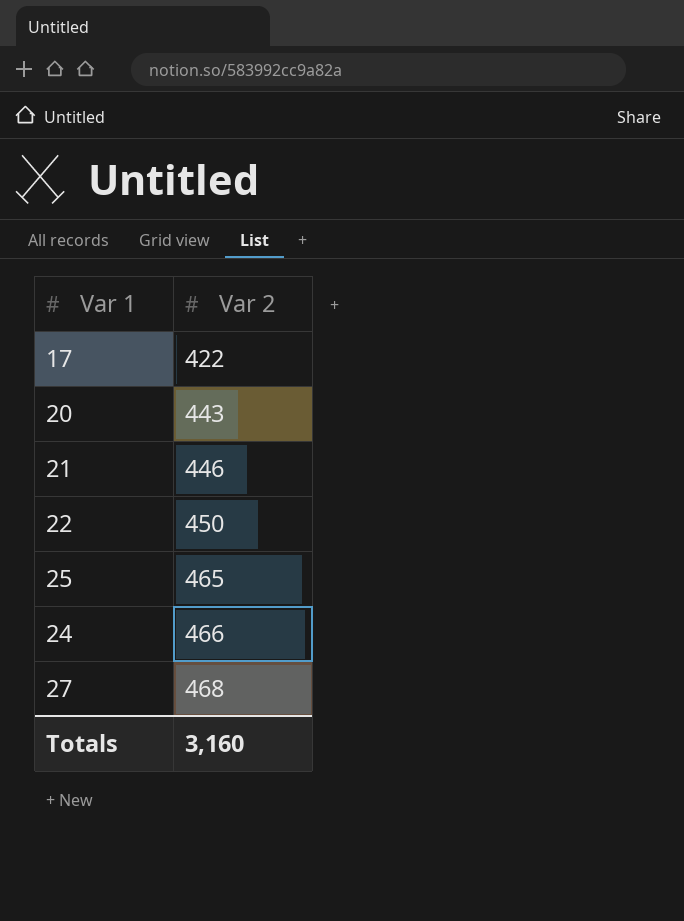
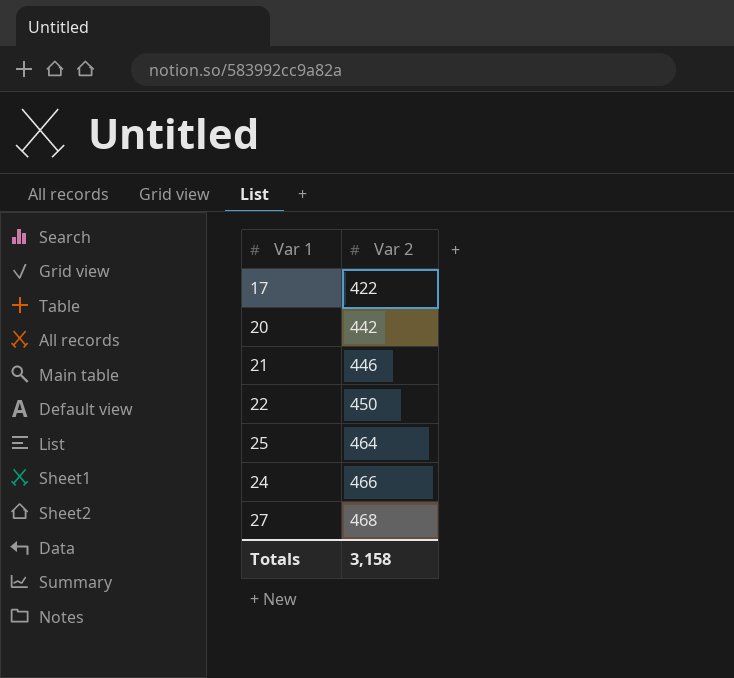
20 | Var 2: 443 -> 442
25 | Var 2: 465 -> 464
Totals | Var 2: 3,160 -> 3,158

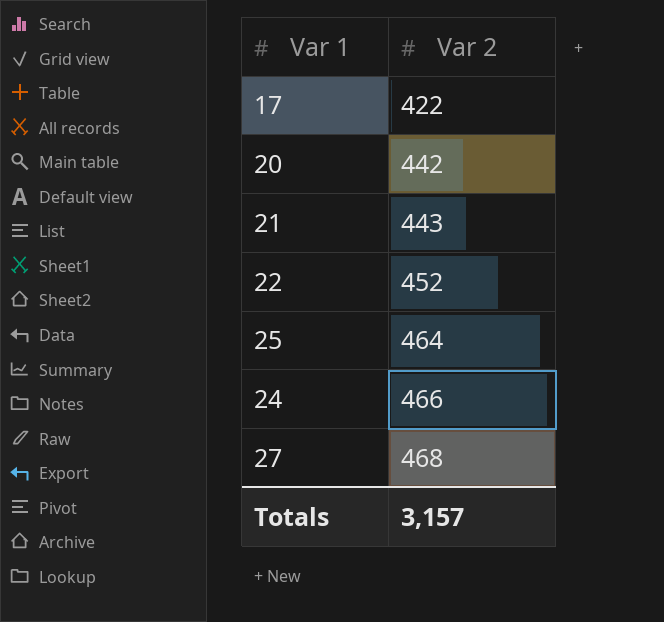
21 | Var 2: 446 -> 443
22 | Var 2: 450 -> 452
Totals | Var 2: 3,158 -> 3,157

